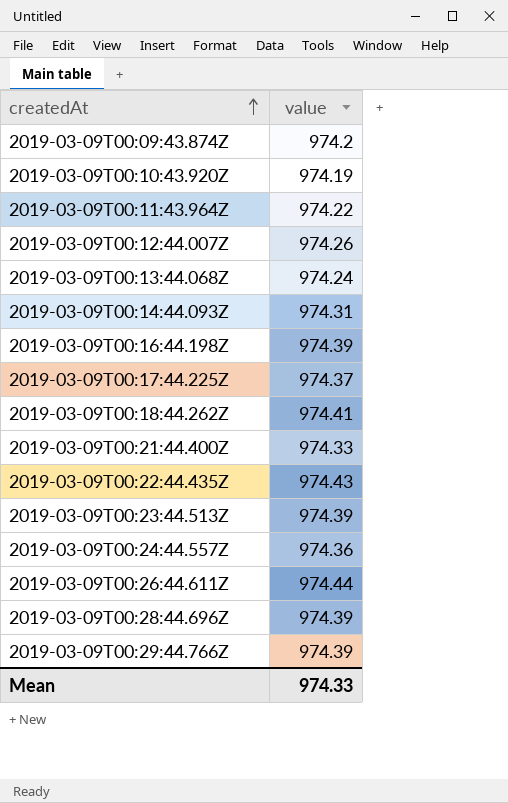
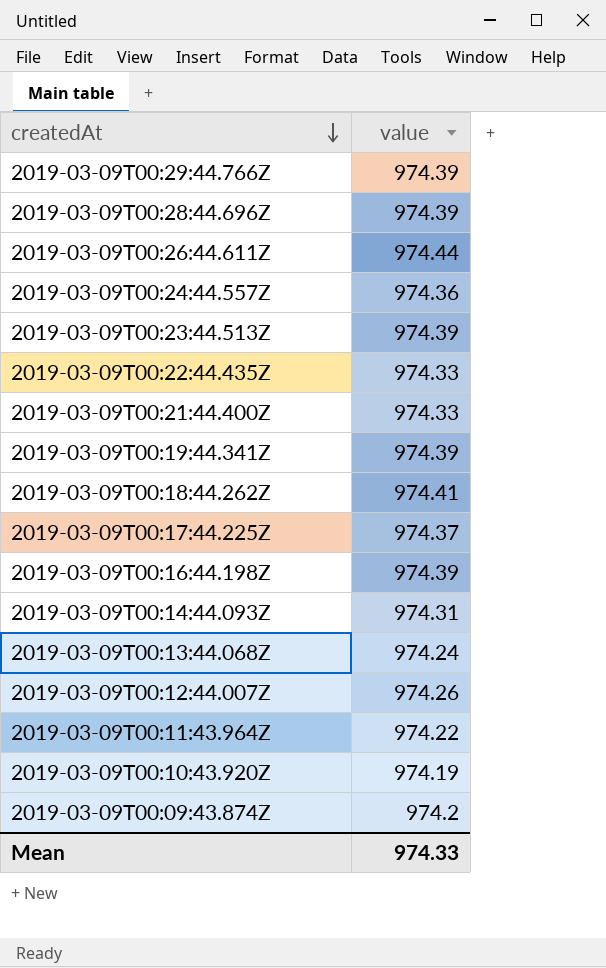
row order: createdAt ascending -> createdAt descending
2019-03-09T00:22:44.435Z | value: 974.43 -> 974.33
row 2019-03-09T00:19:44.341Z: none -> 974.39

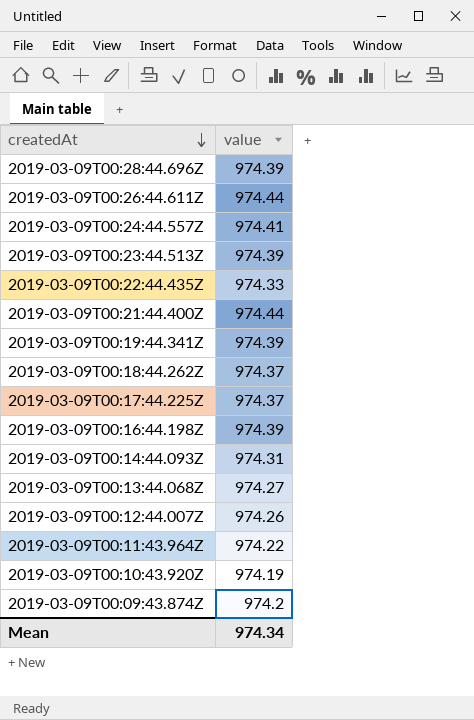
row 2019-03-09T00:29:44.766Z: 974.39 -> none
2019-03-09T00:24:44.557Z | value: 974.36 -> 974.41
2019-03-09T00:21:44.400Z | value: 974.33 -> 974.44
2019-03-09T00:18:44.262Z | value: 974.41 -> 974.37
2019-03-09T00:13:44.068Z | value: 974.24 -> 974.27
Mean | value: 974.33 -> 974.34

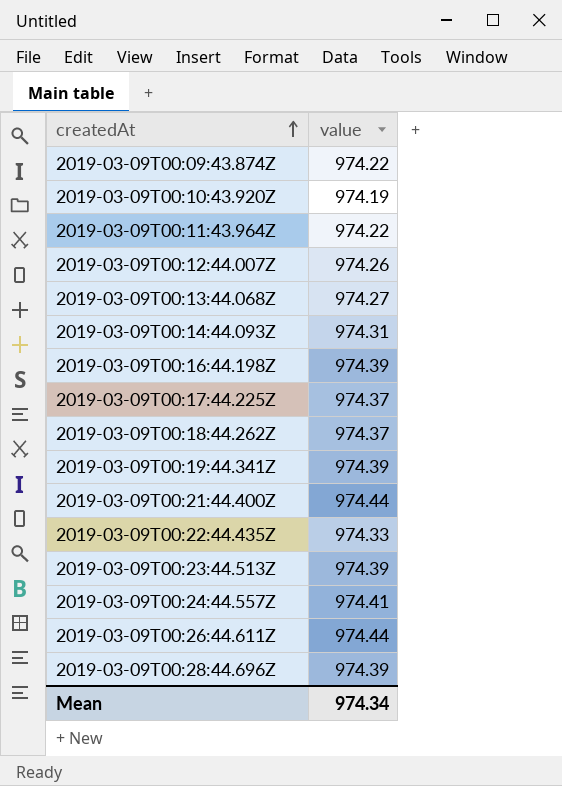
row order: createdAt descending -> createdAt ascending
2019-03-09T00:09:43.874Z | value: 974.2 -> 974.22

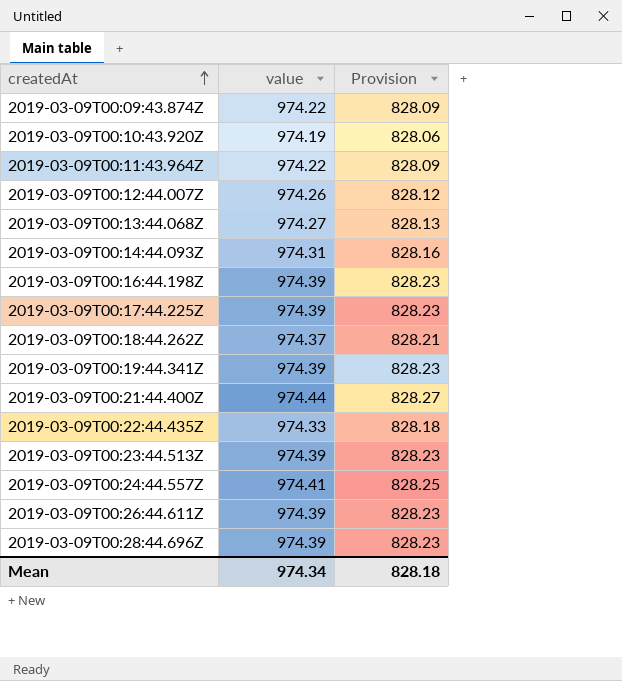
column Provision | formula: none -> [value] * 0.85
2019-03-09T00:17:44.225Z | value: 974.37 -> 974.39
2019-03-09T00:26:44.611Z | value: 974.44 -> 974.39

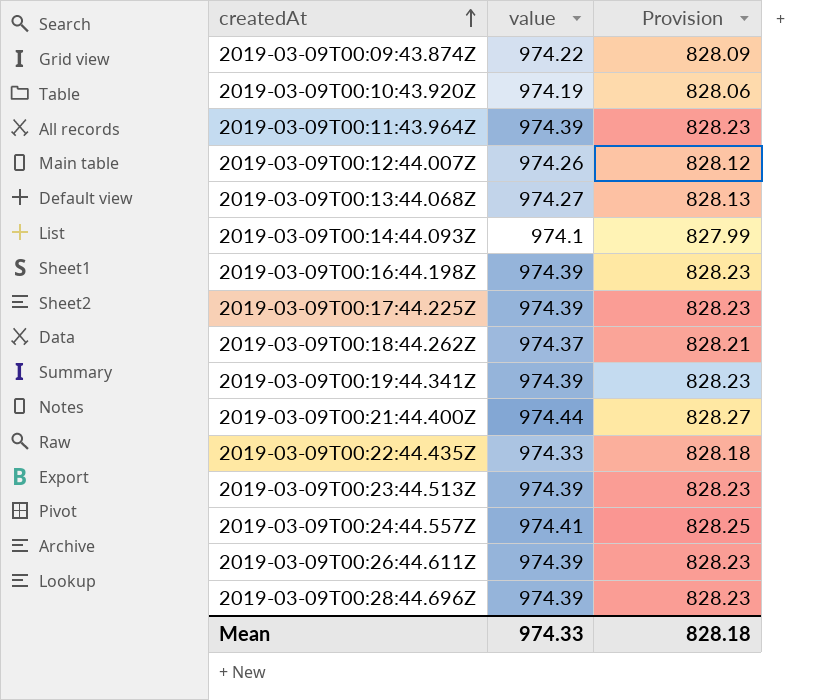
2019-03-09T00:11:43.964Z | value: 974.22 -> 974.39
2019-03-09T00:11:43.964Z | Provision: 828.09 -> 828.23
2019-03-09T00:14:44.093Z | value: 974.31 -> 974.1
2019-03-09T00:14:44.093Z | Provision: 828.16 -> 827.99
Mean | value: 974.34 -> 974.33

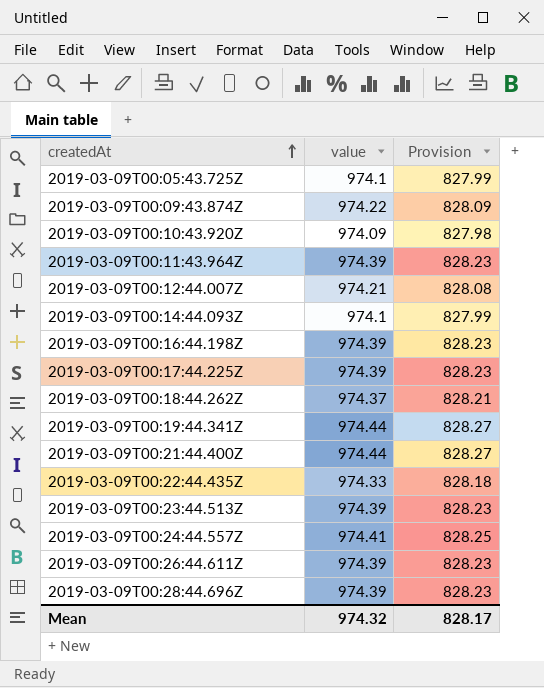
row 2019-03-09T00:13:44.068Z: 974.27 | 828.13 -> none
row 2019-03-09T00:05:43.725Z: none -> 974.1 | 827.99
2019-03-09T00:10:43.920Z | value: 974.19 -> 974.09
2019-03-09T00:10:43.920Z | Provision: 828.06 -> 827.98
2019-03-09T00:12:44.007Z | value: 974.26 -> 974.21
2019-03-09T00:12:44.007Z | Provision: 828.12 -> 828.08
2019-03-09T00:19:44.341Z | value: 974.39 -> 974.44
2019-03-09T00:19:44.341Z | Provision: 828.23 -> 828.27
Mean | value: 974.33 -> 974.32
Mean | Provision: 828.18 -> 828.17

